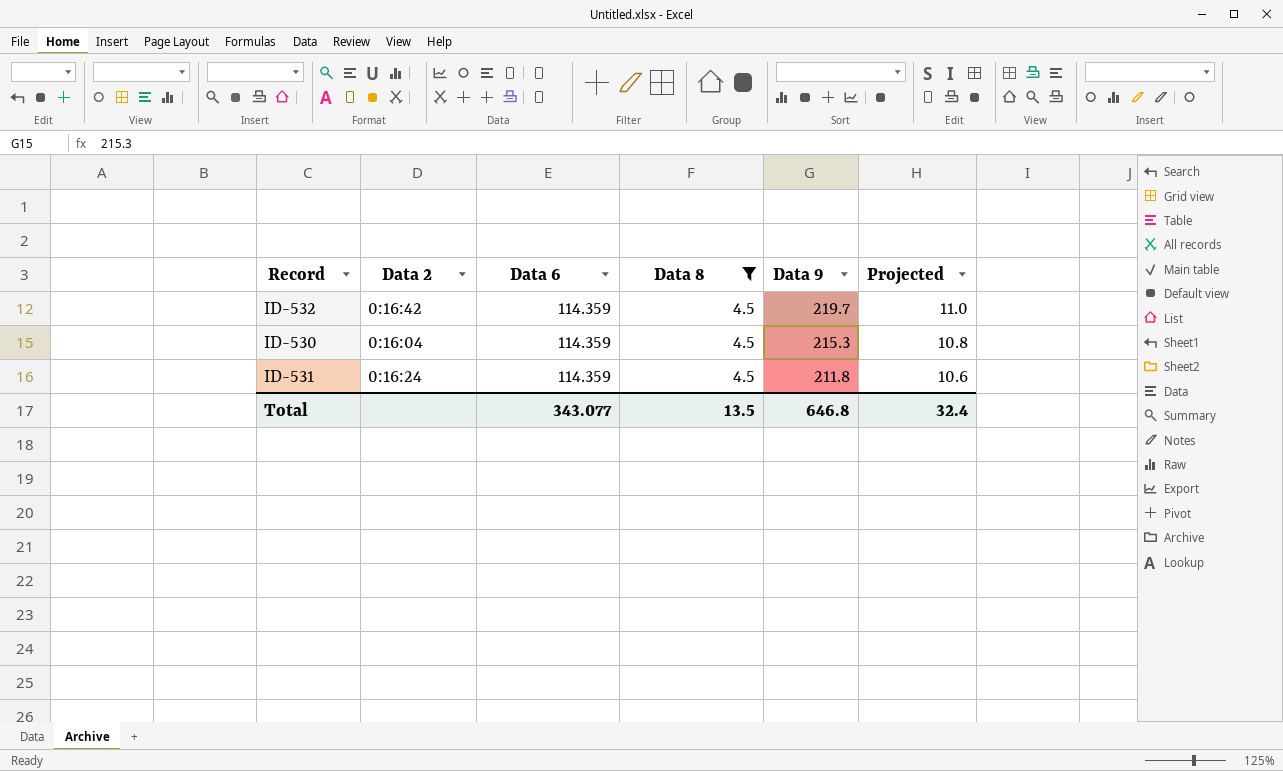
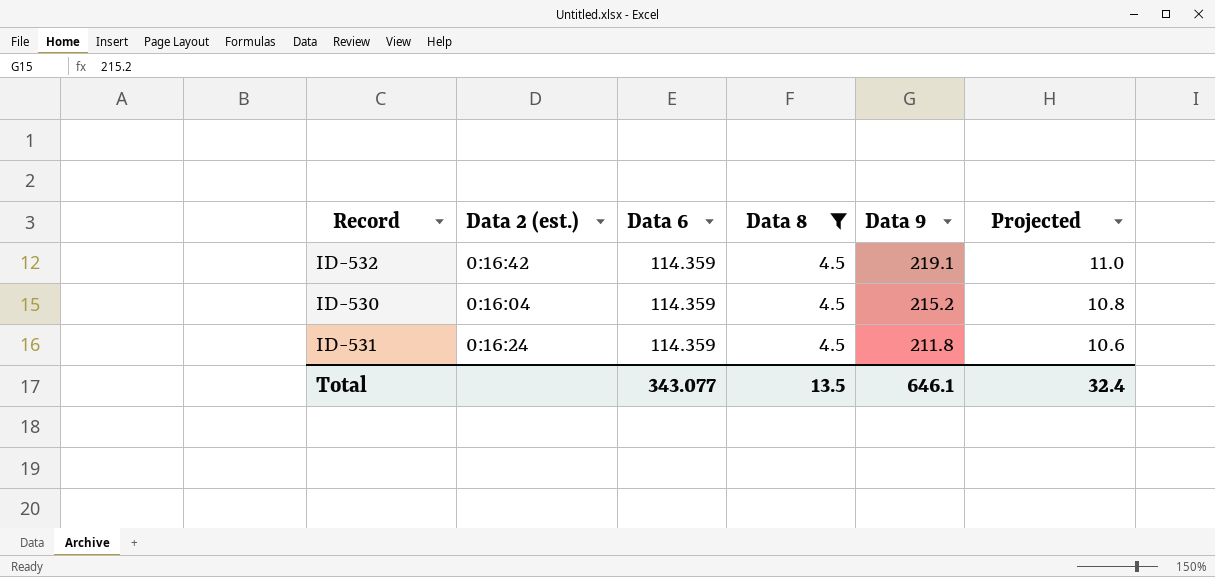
column name: Data 2 -> Data 2 (est.)
ID-532 | Data 9: 219.7 -> 219.1
ID-530 | Data 9: 215.3 -> 215.2
Total | Data 9: 646.8 -> 646.1

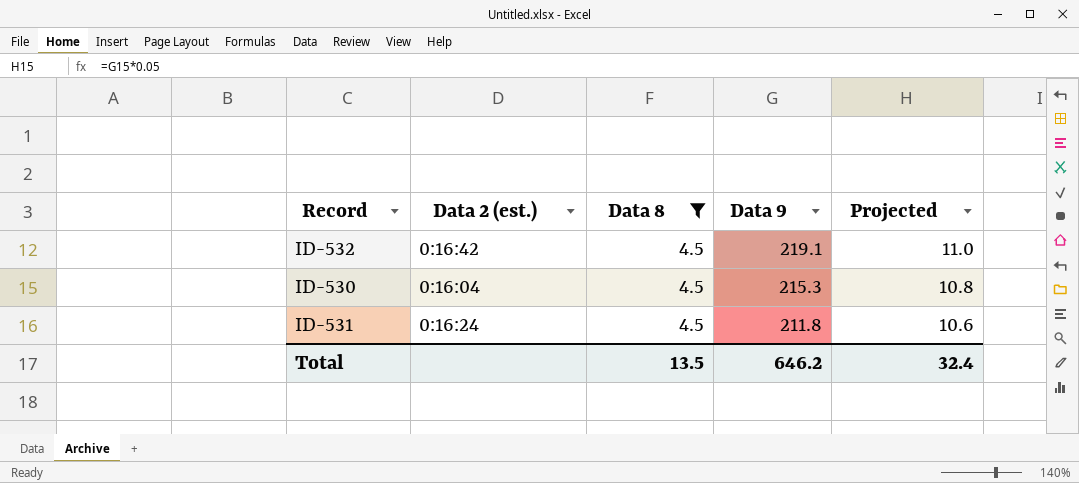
column Data 6 | position: 3 -> none
ID-530 | Data 9: 215.2 -> 215.3
Total | Data 9: 646.1 -> 646.2

